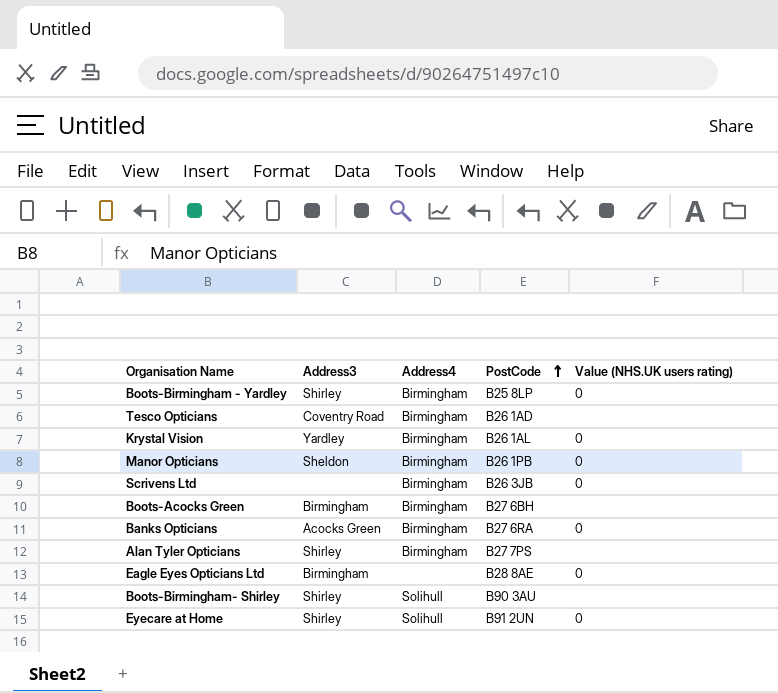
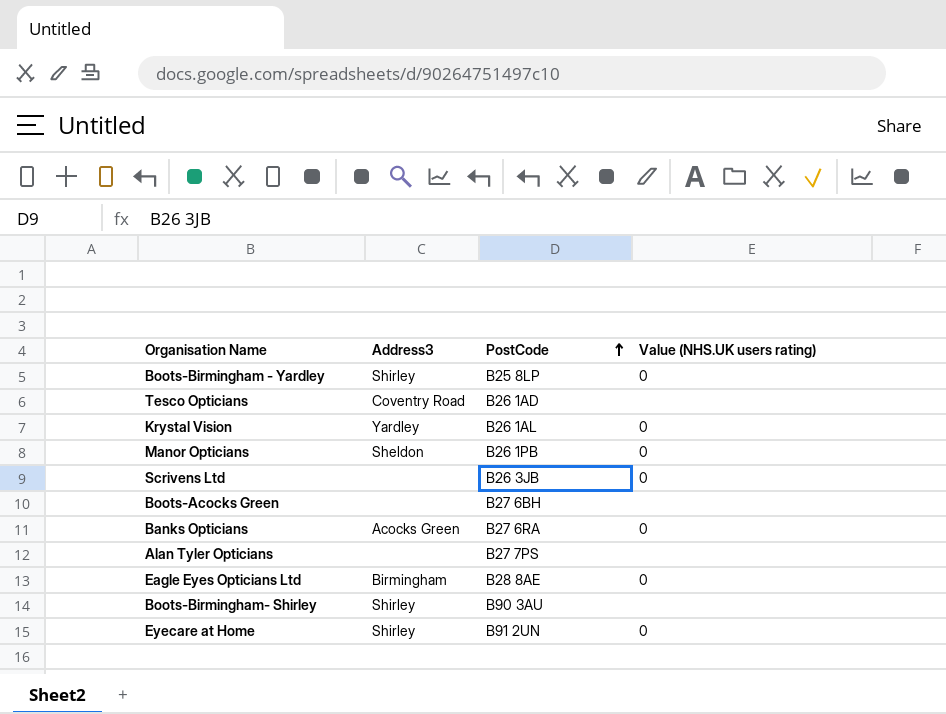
column Address4 | position: 3 -> none
Boots-Acocks Green | Address3: Birmingham -> none
Alan Tyler Opticians | Address3: Shirley -> none

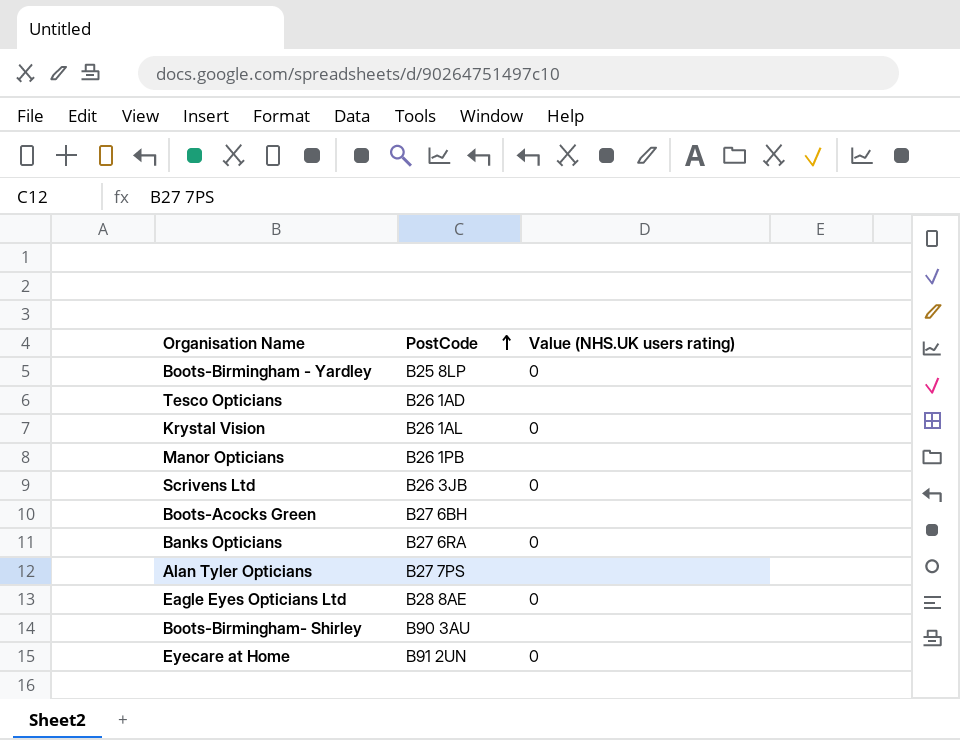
column Address3 | position: 2 -> none
Manor Opticians | Value (NHS.UK users rating): 0 -> none

